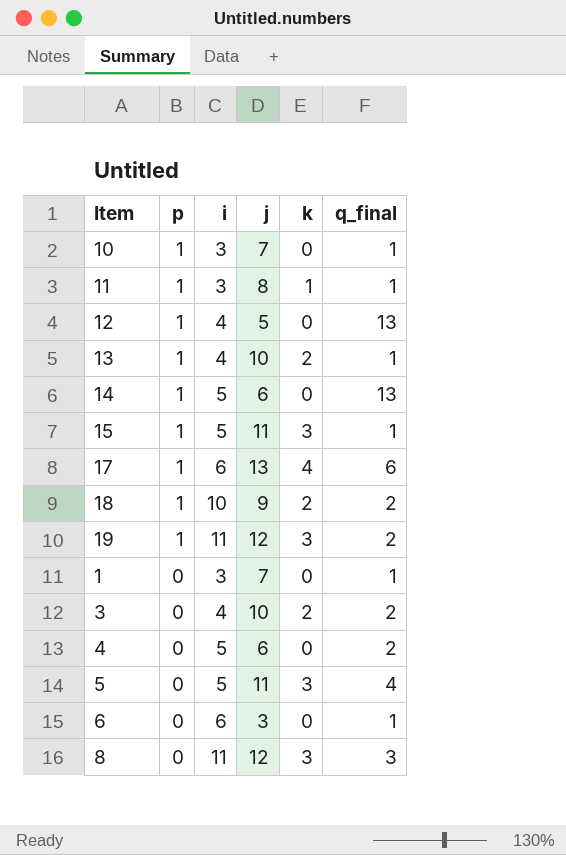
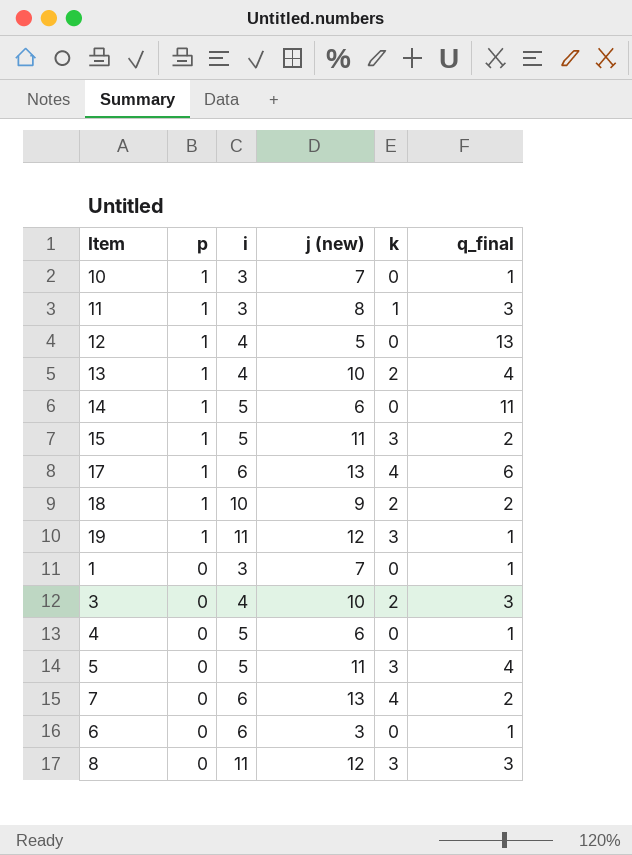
column name: j -> j (new)
11 | q_final: 1 -> 3
13 | q_final: 1 -> 4
14 | q_final: 13 -> 11
15 | q_final: 1 -> 2
19 | q_final: 2 -> 1
3 | q_final: 2 -> 3
4 | q_final: 2 -> 1
row 7: none -> 0 | 6 | 13 | 4 | 2

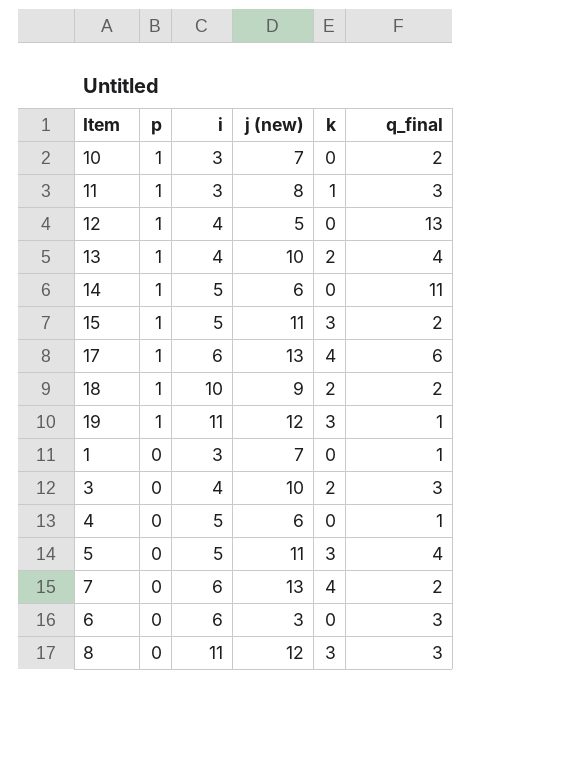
10 | q_final: 1 -> 2
6 | q_final: 1 -> 3

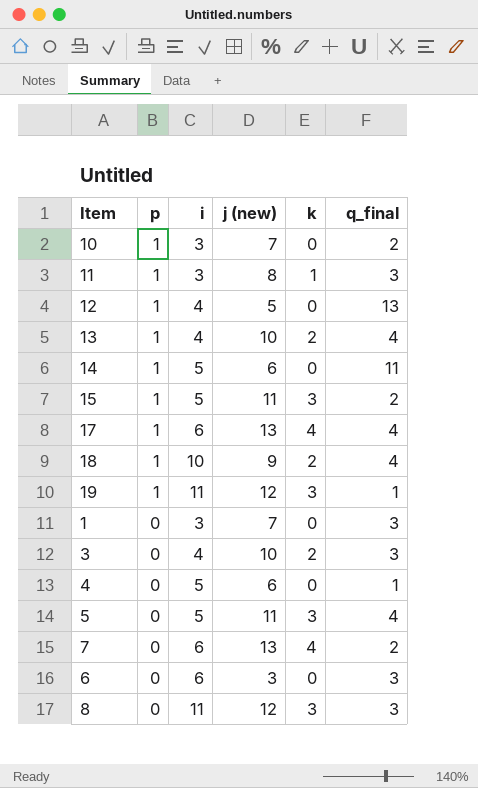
17 | q_final: 6 -> 4
18 | q_final: 2 -> 4
1 | q_final: 1 -> 3

